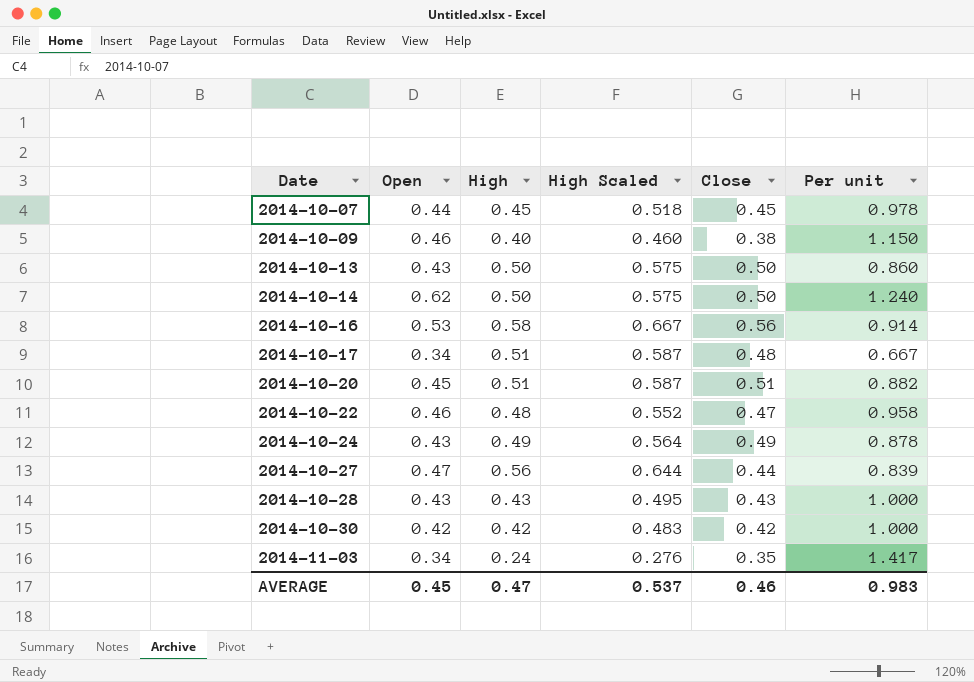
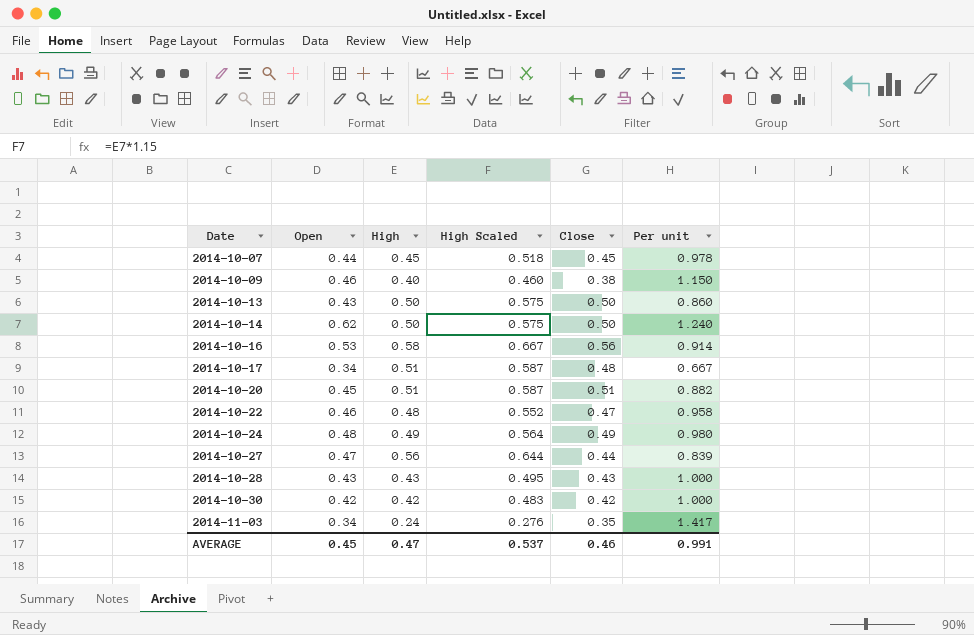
2014-10-24 | Open: 0.43 -> 0.48
2014-10-24 | Per unit: 0.878 -> 0.980
AVERAGE | Per unit: 0.983 -> 0.991

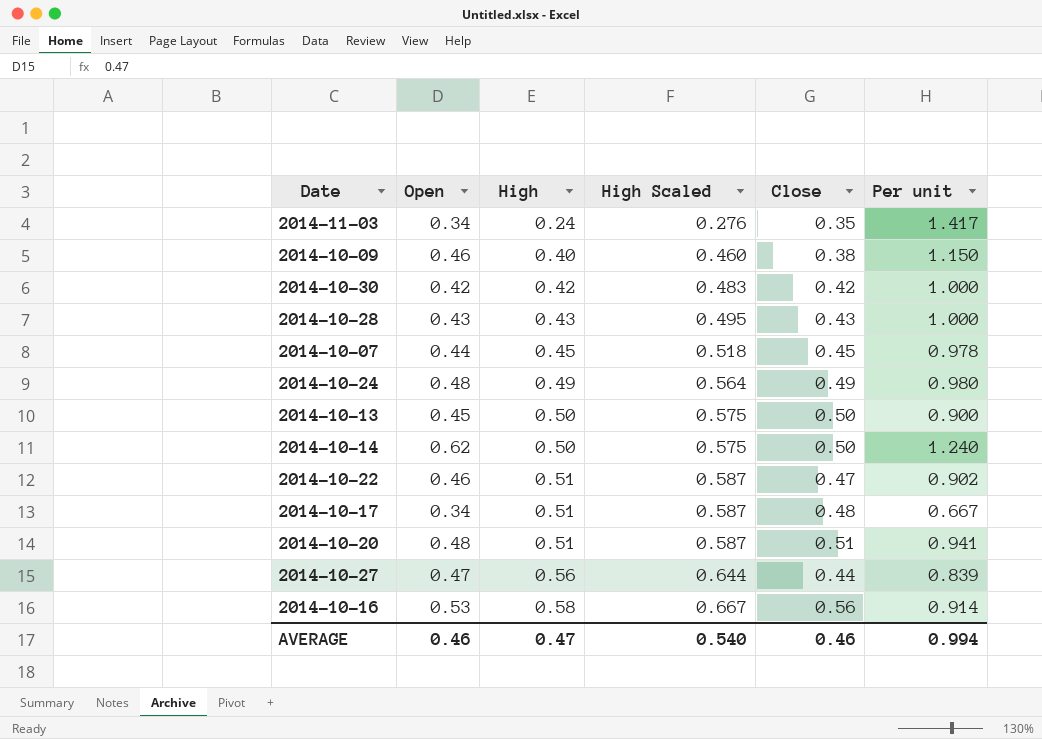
row order: Date ascending -> High ascending
2014-10-13 | Open: 0.43 -> 0.45
2014-10-13 | Per unit: 0.860 -> 0.900
2014-10-22 | High: 0.48 -> 0.51
2014-10-22 | High Scaled: 0.552 -> 0.587
2014-10-22 | Per unit: 0.958 -> 0.902
2014-10-20 | Open: 0.45 -> 0.48
2014-10-20 | Per unit: 0.882 -> 0.941
AVERAGE | Open: 0.45 -> 0.46
AVERAGE | High Scaled: 0.537 -> 0.540
AVERAGE | Per unit: 0.991 -> 0.994

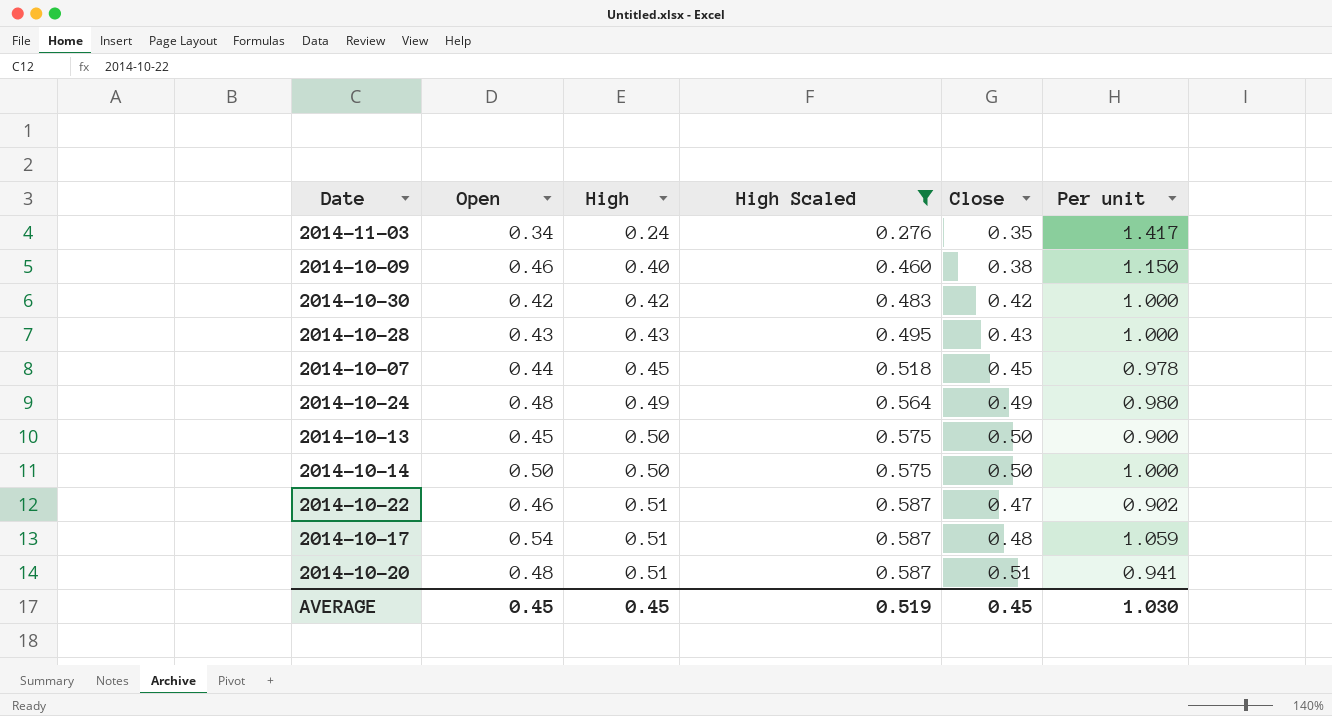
filter: none -> High Scaled <= 0.587
2014-10-14 | Open: 0.62 -> 0.50
2014-10-14 | Per unit: 1.240 -> 1.000
2014-10-17 | Open: 0.34 -> 0.54
2014-10-17 | Per unit: 0.667 -> 1.059
AVERAGE | Open: 0.46 -> 0.45
AVERAGE | High: 0.47 -> 0.45
AVERAGE | High Scaled: 0.540 -> 0.519
AVERAGE | Close: 0.46 -> 0.45
AVERAGE | Per unit: 0.994 -> 1.030

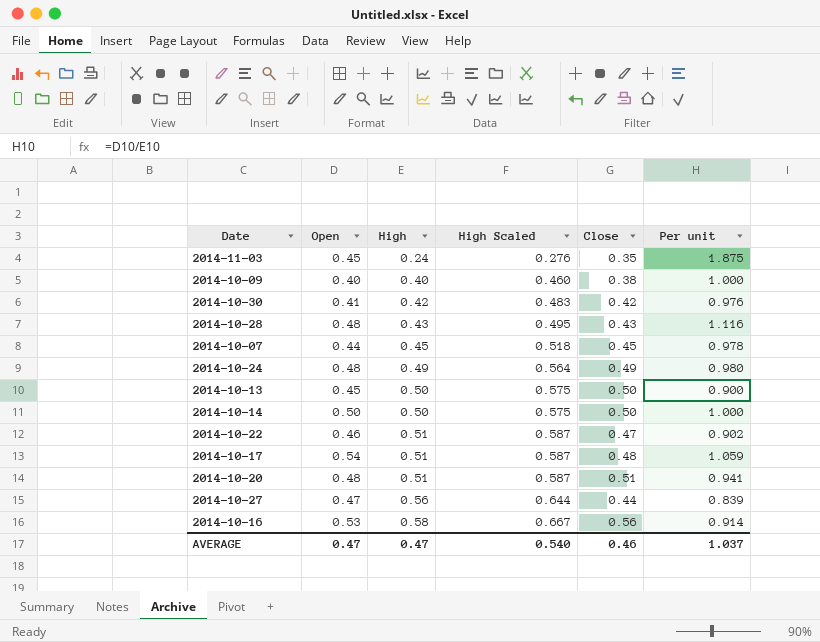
filter: High Scaled <= 0.587 -> none
2014-11-03 | Open: 0.34 -> 0.45
2014-11-03 | Per unit: 1.417 -> 1.875
2014-10-09 | Open: 0.46 -> 0.40
2014-10-09 | Per unit: 1.150 -> 1.000
2014-10-30 | Open: 0.42 -> 0.41
2014-10-30 | Per unit: 1.000 -> 0.976
2014-10-28 | Open: 0.43 -> 0.48
2014-10-28 | Per unit: 1.000 -> 1.116
AVERAGE | Open: 0.45 -> 0.47
AVERAGE | High: 0.45 -> 0.47
AVERAGE | High Scaled: 0.519 -> 0.540
AVERAGE | Close: 0.45 -> 0.46
AVERAGE | Per unit: 1.030 -> 1.037

